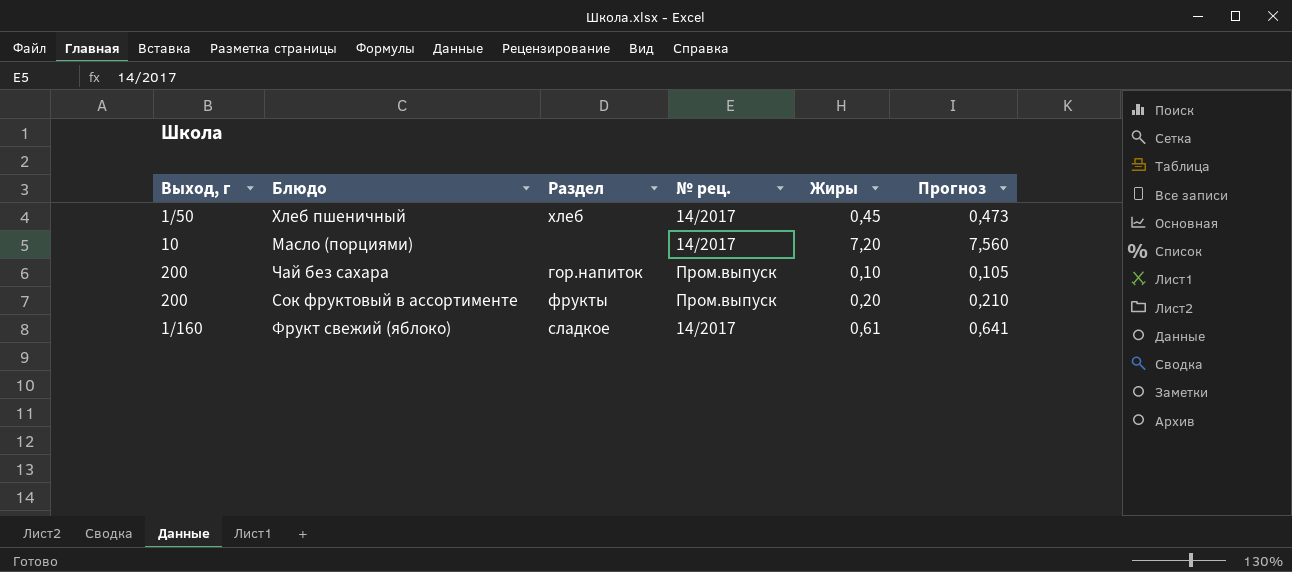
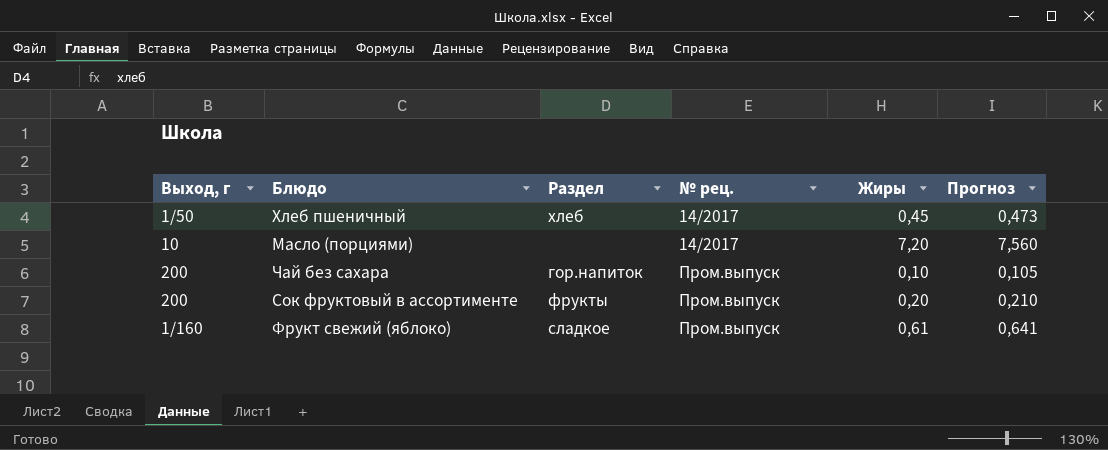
Фрукт свежий (яблоко) | № рец.: 14/2017 -> Пром.выпуск

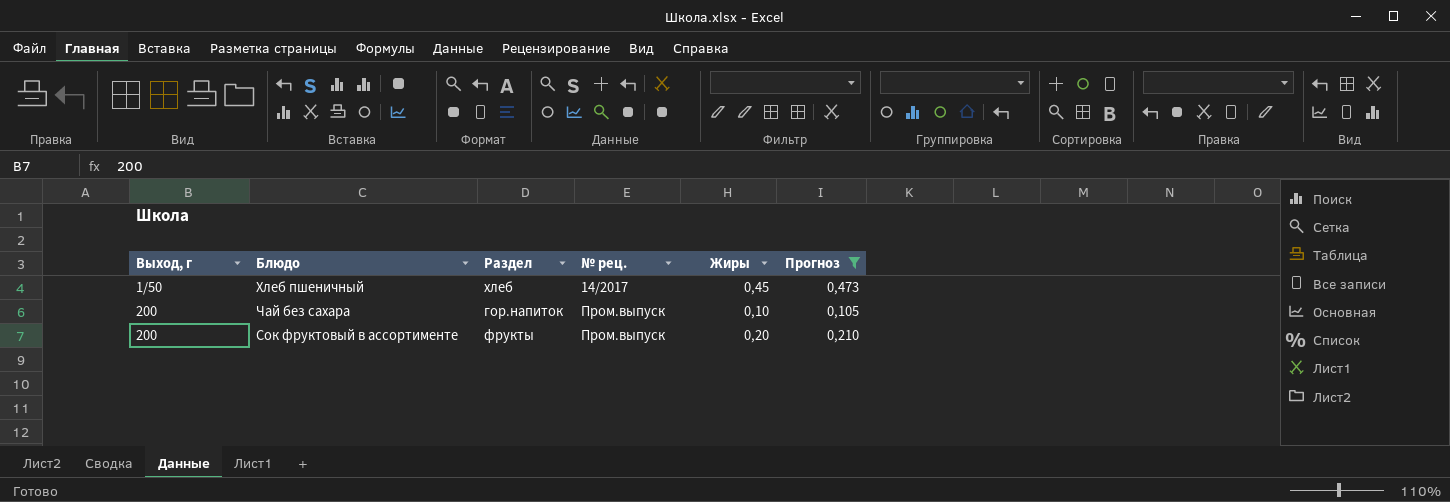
filter: none -> Прогноз <= 0,473

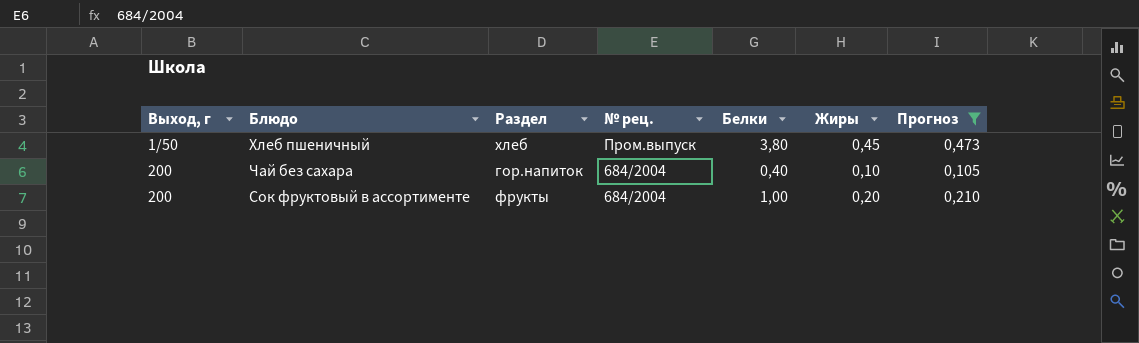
column Белки | position: none -> 5
Хлеб пшеничный | № рец.: 14/2017 -> Пром.выпуск
Чай без сахара | № рец.: Пром.выпуск -> 684/2004
Сок фруктовый в ассортименте | № рец.: Пром.выпуск -> 684/2004

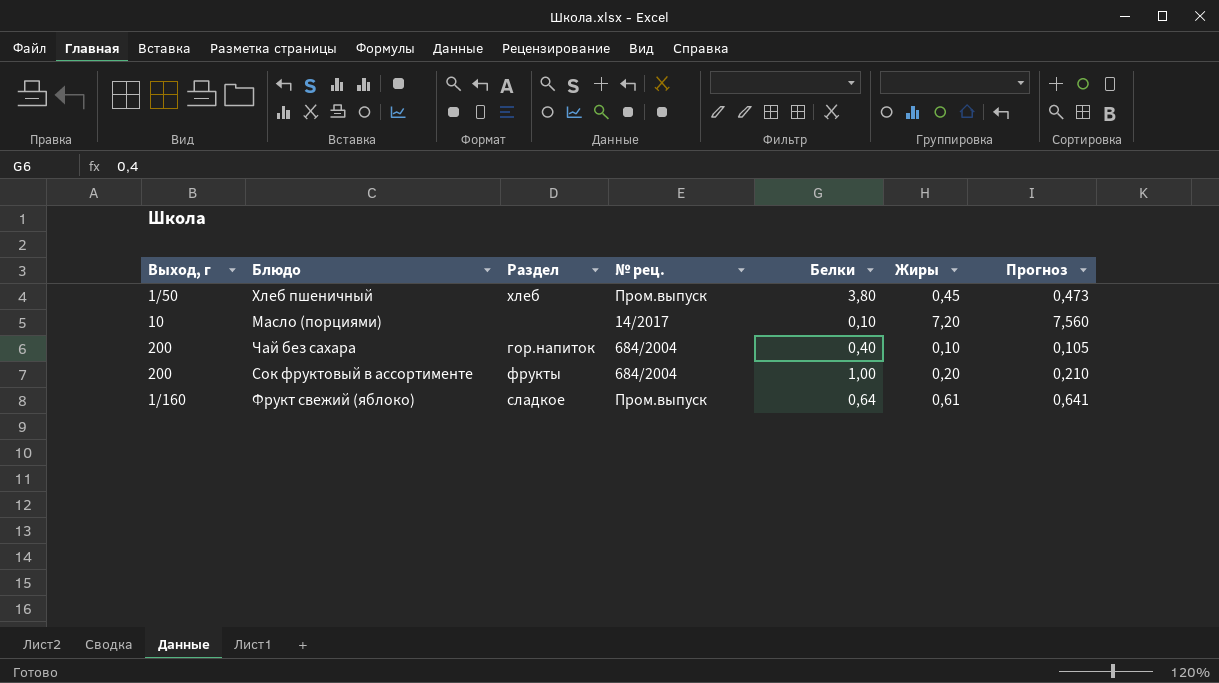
filter: Прогноз <= 0,473 -> none

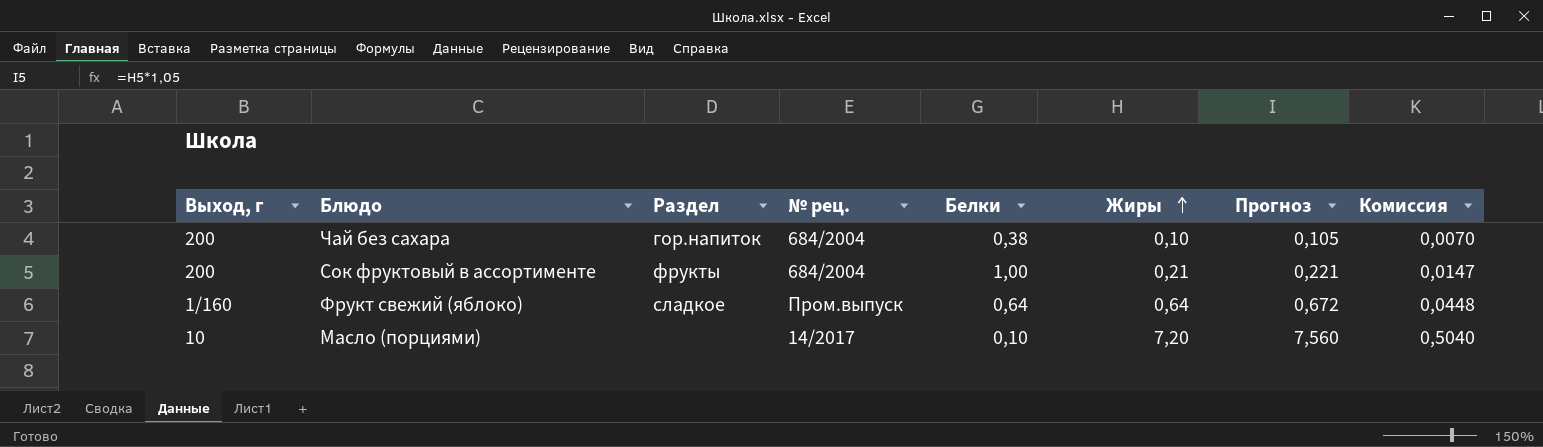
row order: none -> Жиры ascending
column Комиссия | formula: none -> [Жиры] * 0,07
row Хлеб пшеничный: 1/50 | хлеб | Пром.выпуск | 3,80 | 0,45 | 0,473 -> none
Чай без сахара | Белки: 0,40 -> 0,38
Сок фруктовый в ассортименте | Жиры: 0,20 -> 0,21
Сок фруктовый в ассортименте | Прогноз: 0,210 -> 0,221
Фрукт свежий (яблоко) | Жиры: 0,61 -> 0,64
Фрукт свежий (яблоко) | Прогноз: 0,641 -> 0,672

